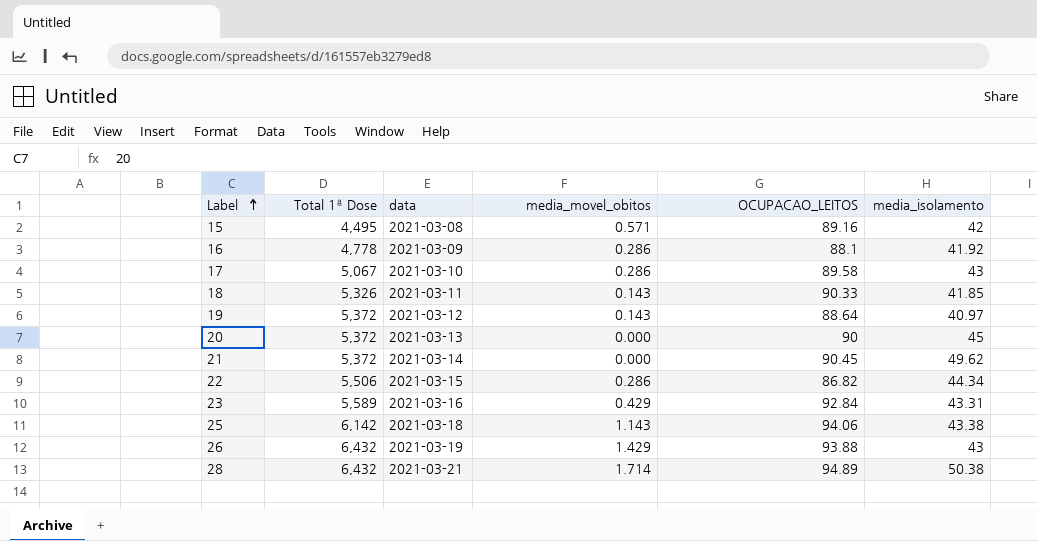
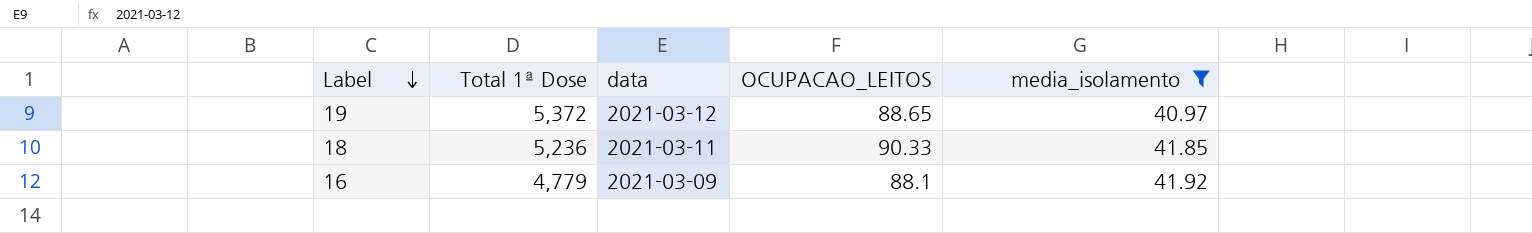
filter: none -> media_isolamento <= 41.92
row order: Label ascending -> Label descending
column media_movel_obitos | position: 4 -> none
19 | OCUPACAO_LEITOS: 88.64 -> 88.65
18 | Total 1ª Dose: 5,326 -> 5,236
16 | Total 1ª Dose: 4,778 -> 4,779

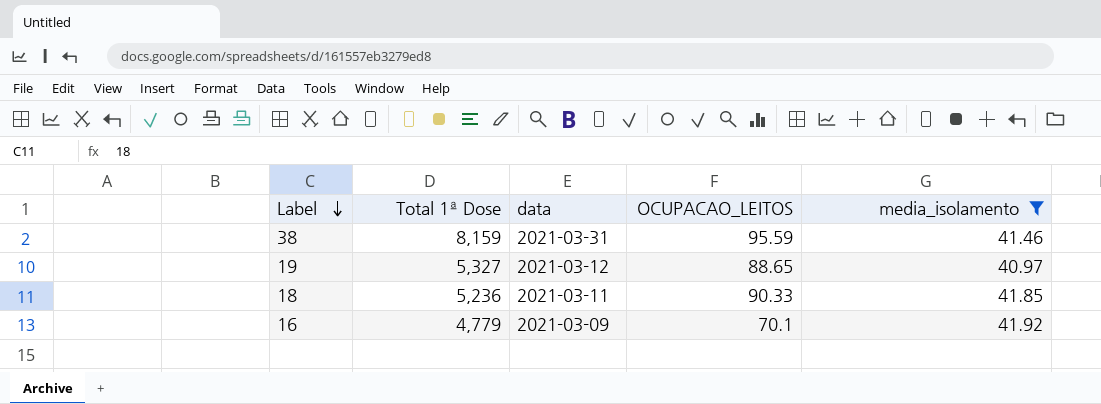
row 38: none -> 8,159 | 2021-03-31 | 95.59 | 41.46
19 | Total 1ª Dose: 5,372 -> 5,327
16 | OCUPACAO_LEITOS: 88.1 -> 70.1

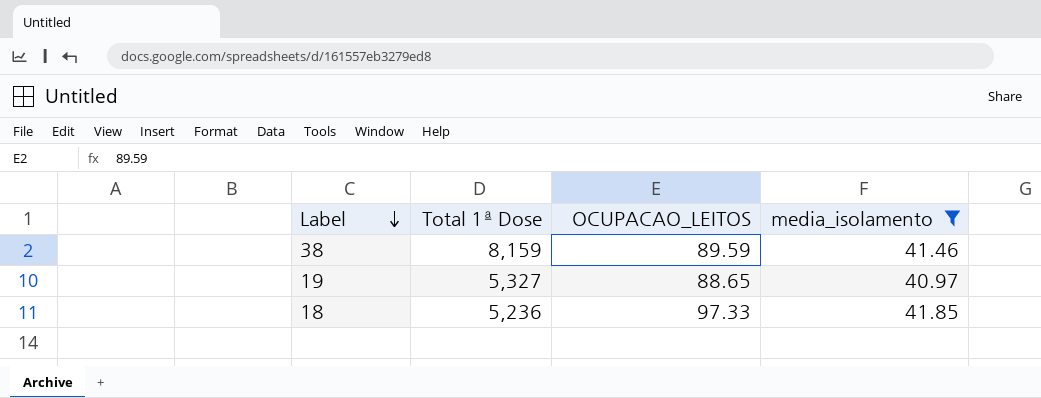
column data | position: 3 -> none
row 16: 4,779 | 2021-03-09 | 70.1 | 41.92 -> none
38 | OCUPACAO_LEITOS: 95.59 -> 89.59
18 | OCUPACAO_LEITOS: 90.33 -> 97.33

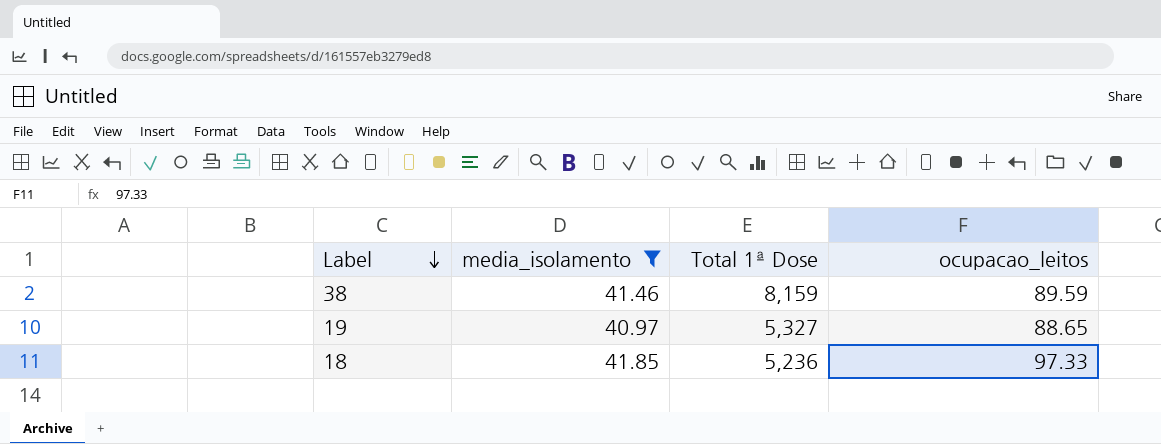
column media_isolamento | position: 4 -> 2
column name: OCUPACAO_LEITOS -> ocupacao_leitos

